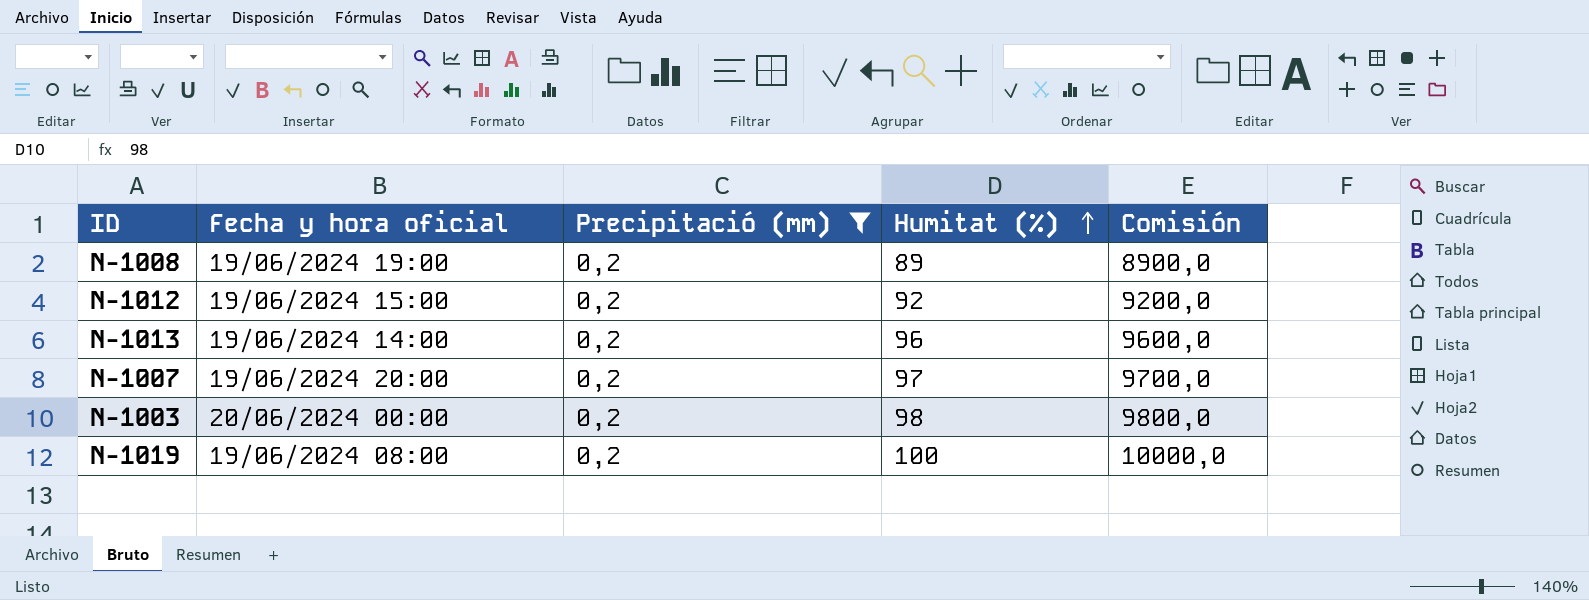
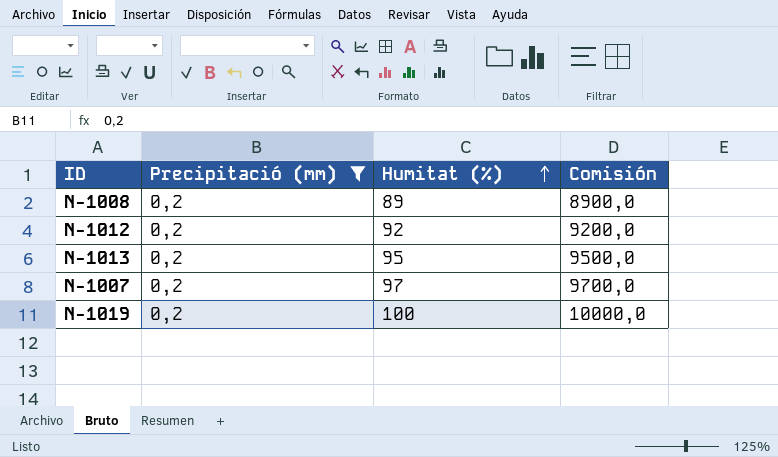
column Fecha y hora oficial | position: 2 -> none
row N-1003: 20/06/2024 00:00 | 0,2 | 98 | 9800,0 -> none
N-1013 | Humitat (%): 96 -> 95
N-1013 | Comisión: 9600,0 -> 9500,0

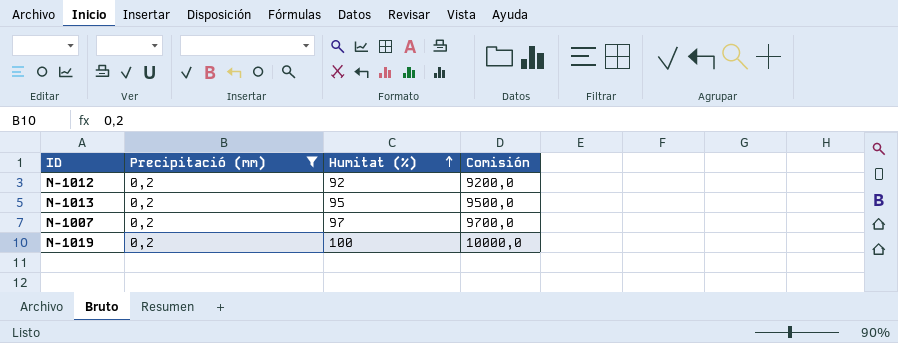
row N-1008: 0,2 | 89 | 8900,0 -> none

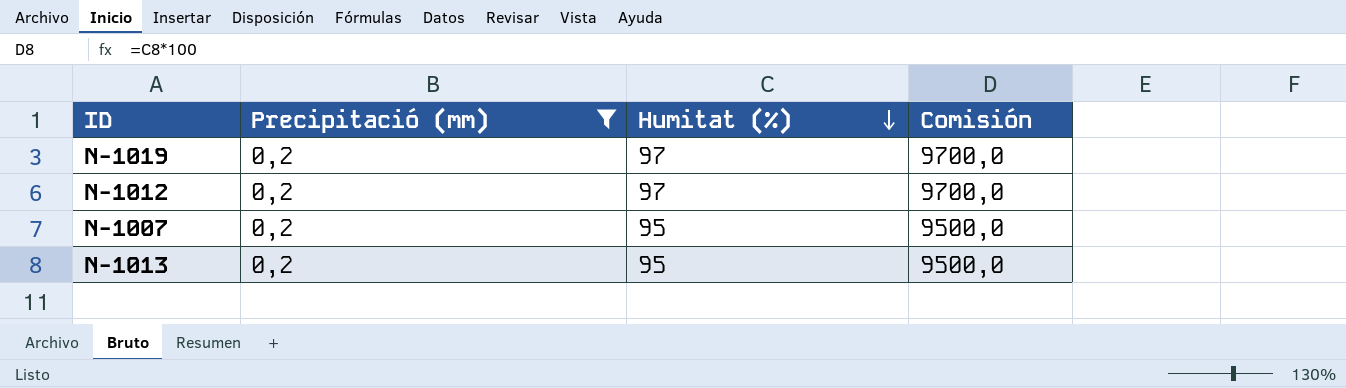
row order: Humitat (%) ascending -> Humitat (%) descending
N-1019 | Humitat (%): 100 -> 97
N-1019 | Comisión: 10000,0 -> 9700,0
N-1012 | Humitat (%): 92 -> 97
N-1012 | Comisión: 9200,0 -> 9700,0
N-1007 | Humitat (%): 97 -> 95
N-1007 | Comisión: 9700,0 -> 9500,0

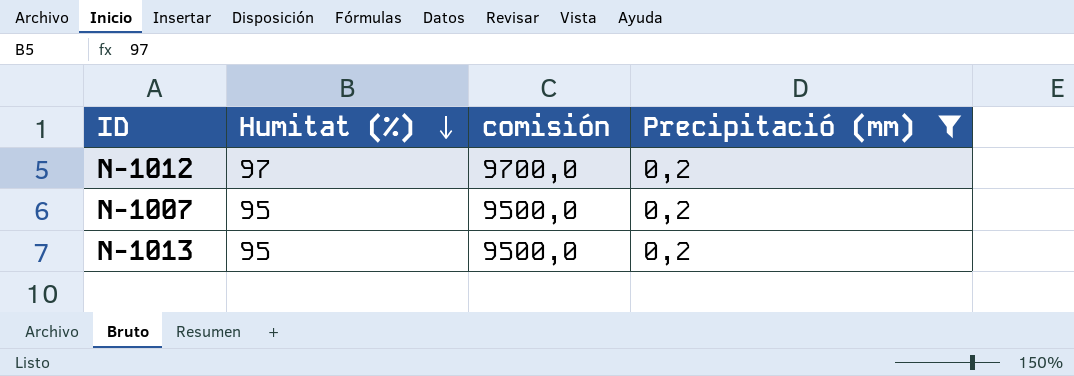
column name: Comisión -> comisión
column Precipitació (mm) | position: 2 -> 4
row N-1019: 0,2 | 97 | 9700,0 -> none

